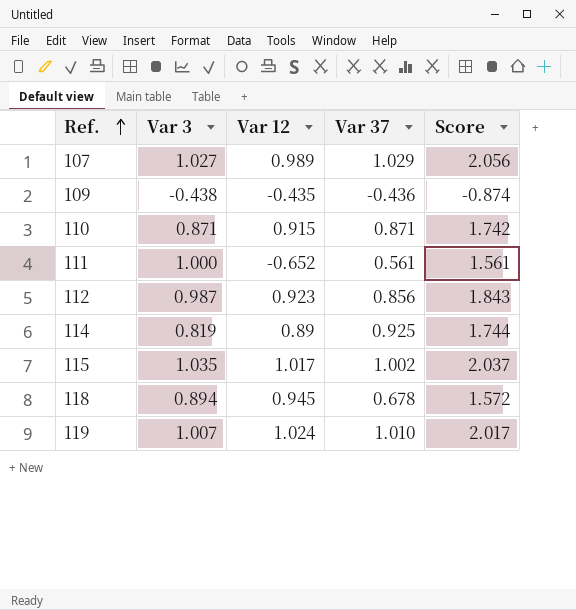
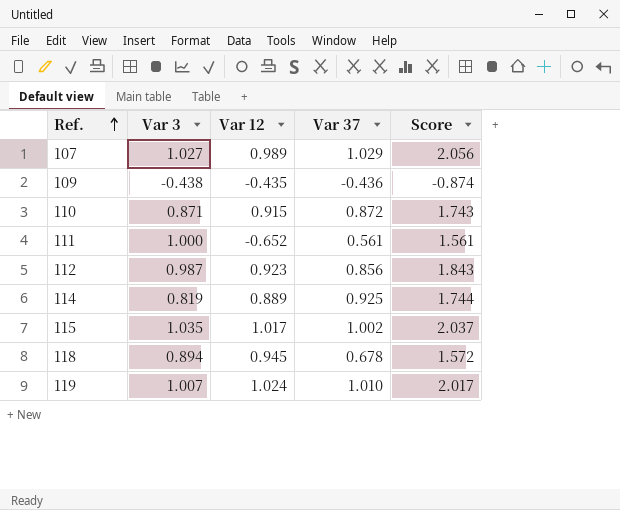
110 | Var 37: 0.871 -> 0.872
110 | Score: 1.742 -> 1.743
114 | Var 12: 0.89 -> 0.889

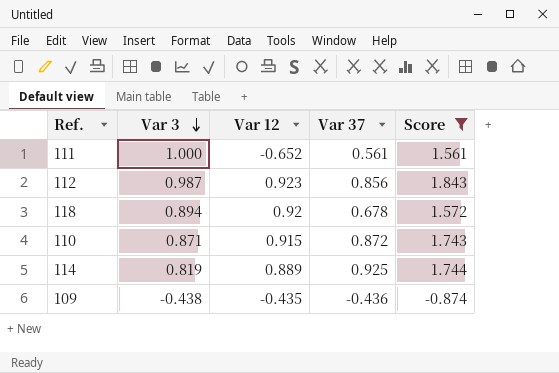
filter: none -> Score <= 1.843
row order: Ref. ascending -> Var 3 descending
118 | Var 12: 0.945 -> 0.92

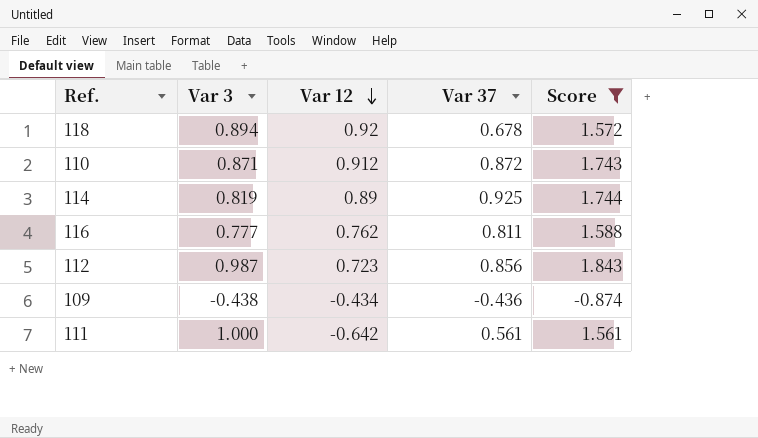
row order: Var 3 descending -> Var 12 descending
110 | Var 12: 0.915 -> 0.912
114 | Var 12: 0.889 -> 0.89
row 116: none -> 0.777 | 0.762 | 0.811 | 1.588
112 | Var 12: 0.923 -> 0.723
109 | Var 12: -0.435 -> -0.434
111 | Var 12: -0.652 -> -0.642

